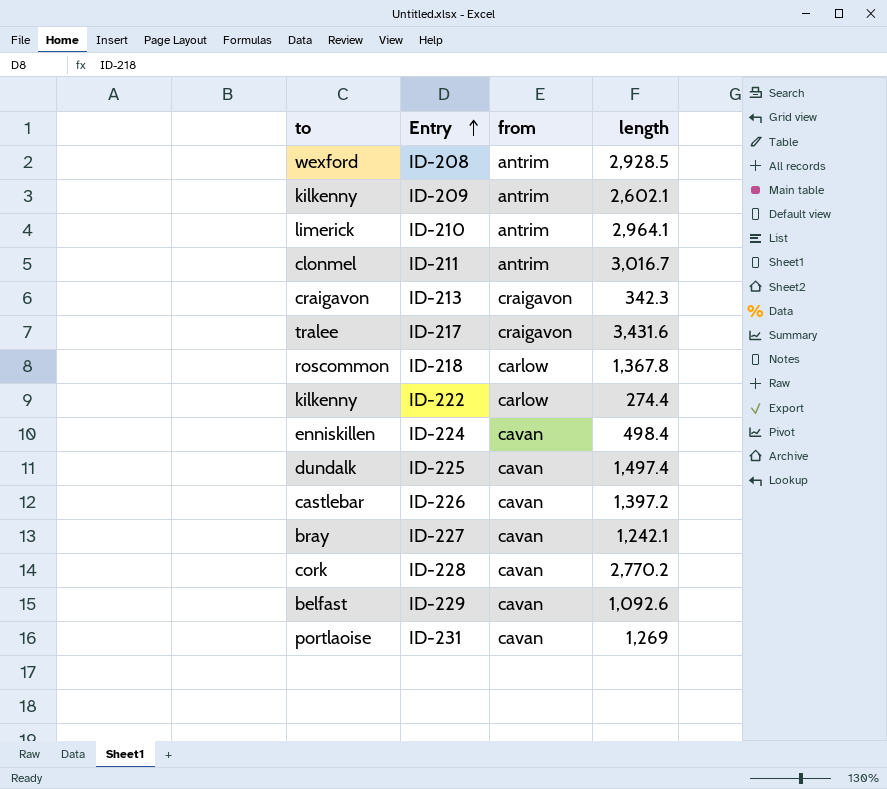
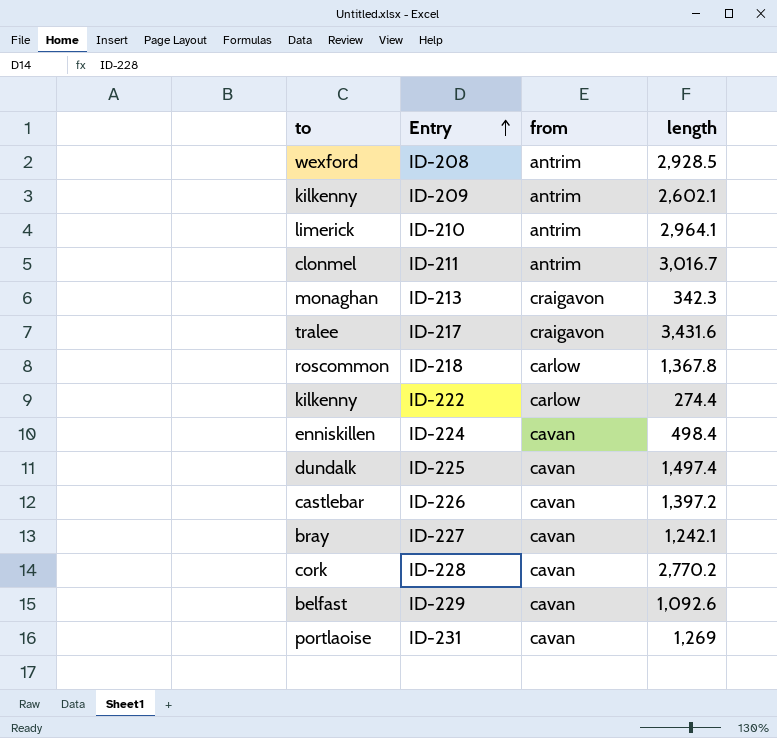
ID-213 | to: craigavon -> monaghan

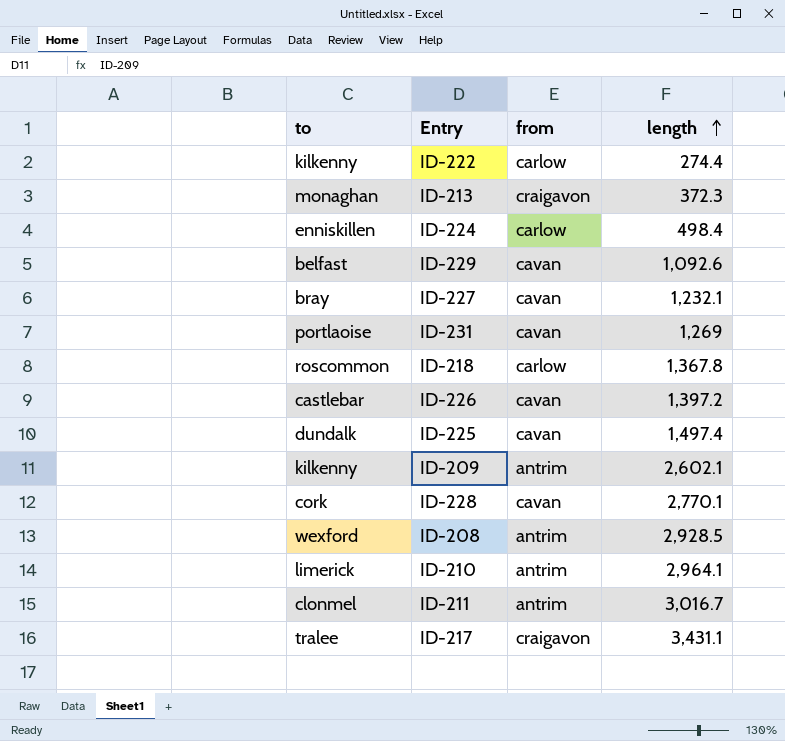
row order: Entry ascending -> length ascending
ID-213 | length: 342.3 -> 372.3
ID-224 | from: cavan -> carlow
ID-227 | length: 1,242.1 -> 1,232.1
ID-228 | length: 2,770.2 -> 2,770.1
ID-217 | length: 3,431.6 -> 3,431.1

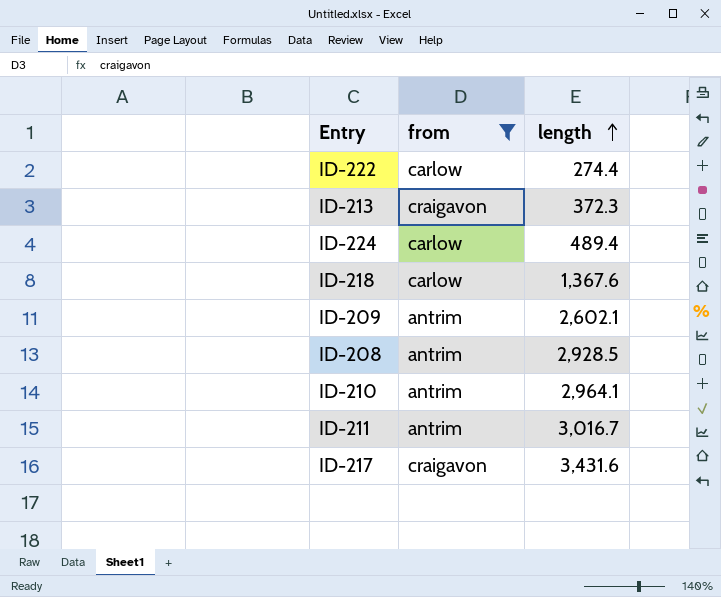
filter: none -> from != cavan
column to | position: 1 -> none
ID-224 | length: 498.4 -> 489.4
ID-218 | length: 1,367.8 -> 1,367.6
ID-217 | length: 3,431.1 -> 3,431.6

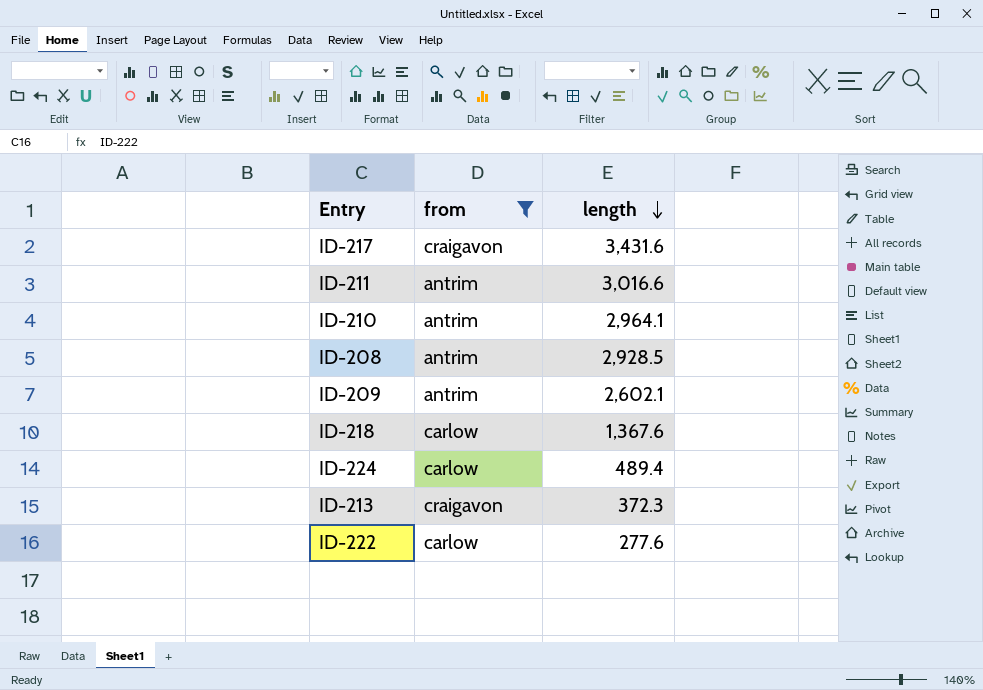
row order: length ascending -> length descending
ID-211 | length: 3,016.7 -> 3,016.6
ID-222 | length: 274.4 -> 277.6

